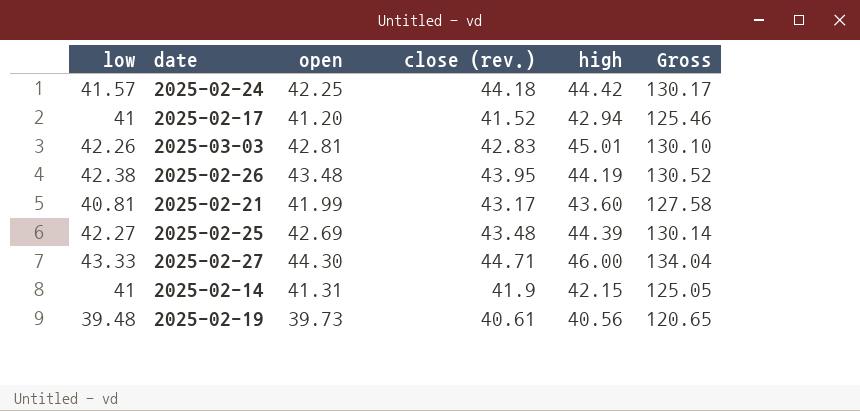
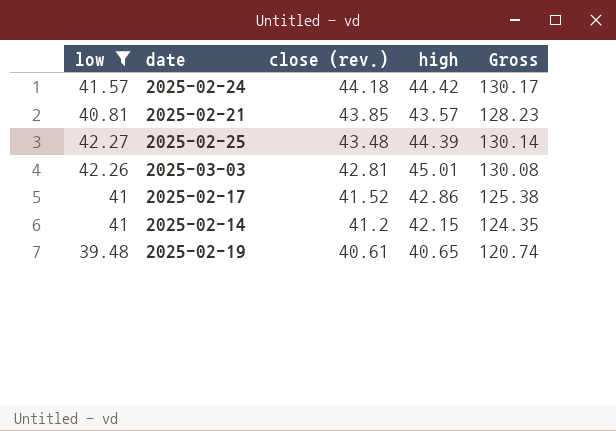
filter: none -> low <= 42.27
row order: none -> close (rev.) descending
column open | position: 3 -> none
2025-02-21 | close (rev.): 43.17 -> 43.85
2025-02-21 | high: 43.60 -> 43.57
2025-02-21 | Gross: 127.58 -> 128.23
2025-03-03 | close (rev.): 42.83 -> 42.81
2025-03-03 | Gross: 130.10 -> 130.08
2025-02-17 | high: 42.94 -> 42.86
2025-02-17 | Gross: 125.46 -> 125.38
2025-02-14 | close (rev.): 41.9 -> 41.2
2025-02-14 | Gross: 125.05 -> 124.35
2025-02-19 | high: 40.56 -> 40.65
2025-02-19 | Gross: 120.65 -> 120.74

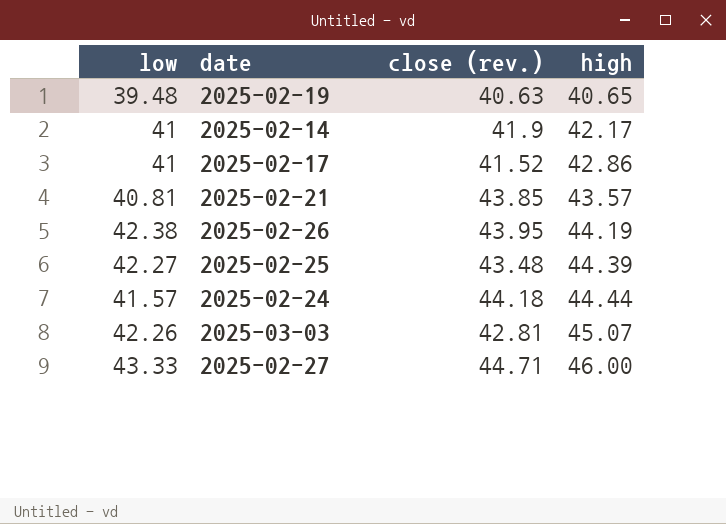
filter: low <= 42.27 -> none
row order: close (rev.) descending -> high ascending
column Gross | formula: [low] + [close (rev.)] + [high] -> none
2025-02-19 | close (rev.): 40.61 -> 40.63
2025-02-14 | close (rev.): 41.2 -> 41.9
2025-02-14 | high: 42.15 -> 42.17
2025-02-24 | high: 44.42 -> 44.44
2025-03-03 | high: 45.01 -> 45.07

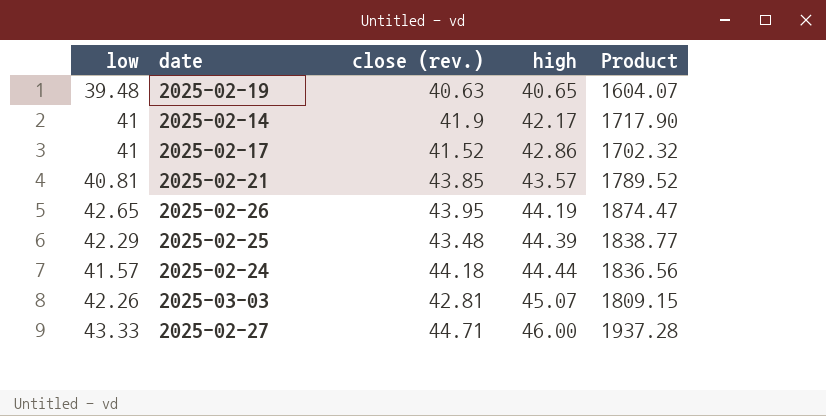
column Product | formula: none -> [low] * [close (rev.)]
2025-02-26 | low: 42.38 -> 42.65
2025-02-25 | low: 42.27 -> 42.29

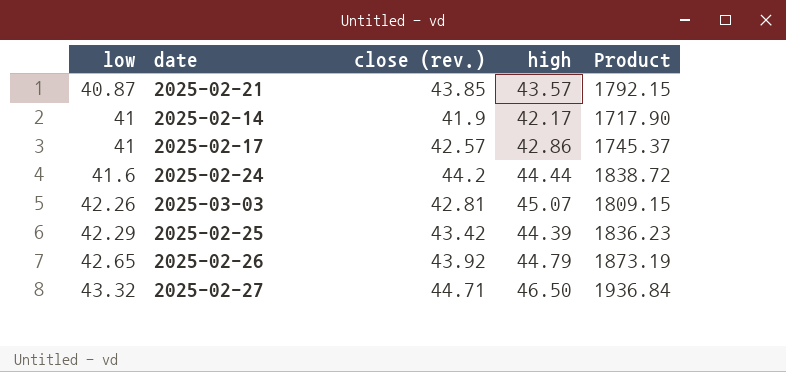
row order: high ascending -> low ascending
row 2025-02-19: 39.48 | 40.63 | 40.65 | 1604.07 -> none
2025-02-21 | low: 40.81 -> 40.87
2025-02-21 | Product: 1789.52 -> 1792.15
2025-02-17 | close (rev.): 41.52 -> 42.57
2025-02-17 | Product: 1702.32 -> 1745.37
2025-02-24 | low: 41.57 -> 41.6
2025-02-24 | close (rev.): 44.18 -> 44.2
2025-02-24 | Product: 1836.56 -> 1838.72
2025-02-25 | close (rev.): 43.48 -> 43.42
2025-02-25 | Product: 1838.77 -> 1836.23
2025-02-26 | close (rev.): 43.95 -> 43.92
2025-02-26 | high: 44.19 -> 44.79
2025-02-26 | Product: 1874.47 -> 1873.19
2025-02-27 | low: 43.33 -> 43.32
2025-02-27 | high: 46.00 -> 46.50
2025-02-27 | Product: 1937.28 -> 1936.84

